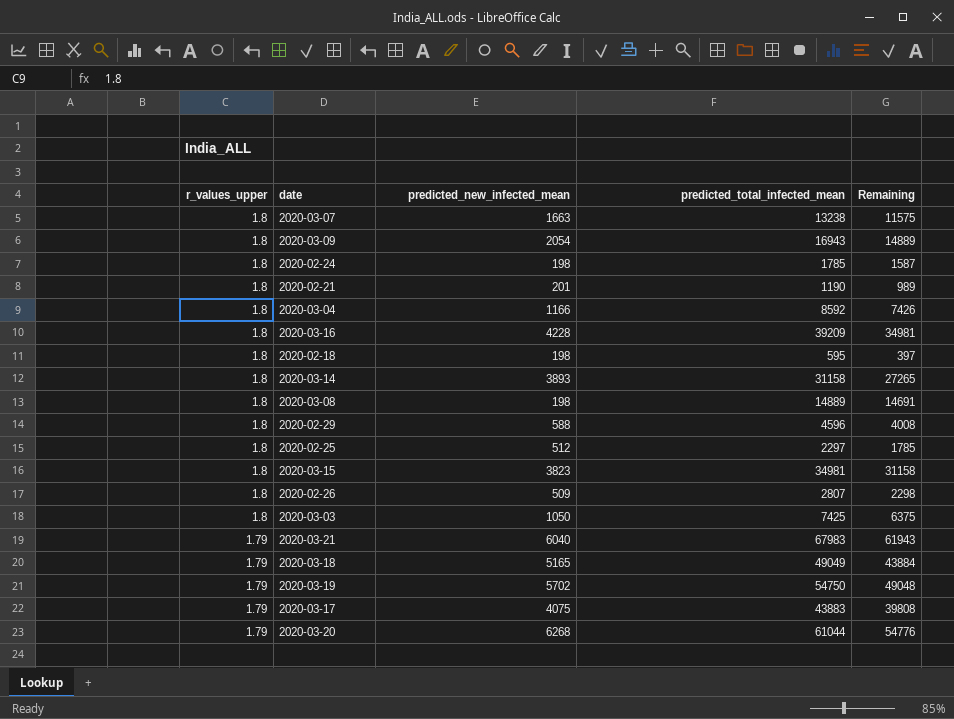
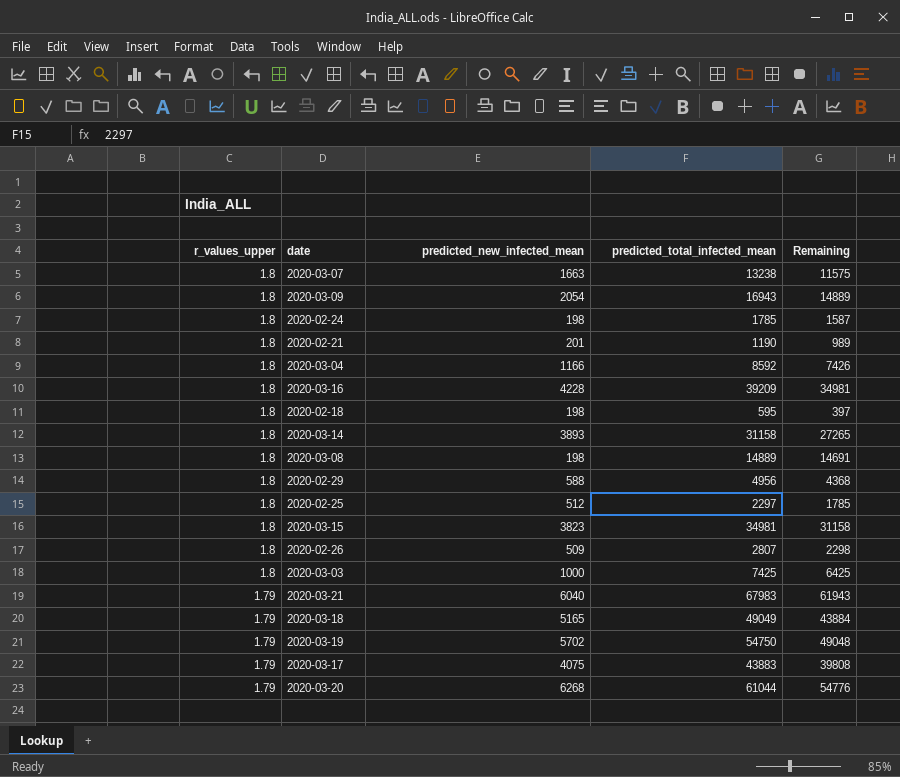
2020-02-29 | predicted_total_infected_mean: 4596 -> 4956
2020-02-29 | Remaining: 4008 -> 4368
2020-03-03 | predicted_new_infected_mean: 1050 -> 1000
2020-03-03 | Remaining: 6375 -> 6425

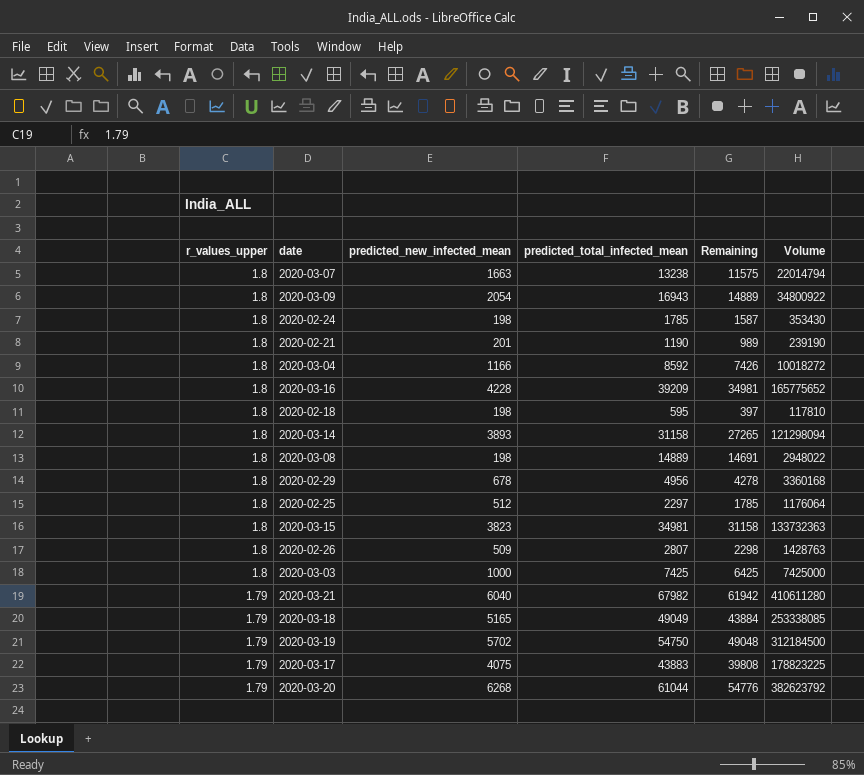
column Volume | formula: none -> [predicted_new_infected_mean] * [predicted_total_infected_mean]
2020-02-29 | predicted_new_infected_mean: 588 -> 678
2020-02-29 | Remaining: 4368 -> 4278
2020-03-21 | predicted_total_infected_mean: 67983 -> 67982
2020-03-21 | Remaining: 61943 -> 61942

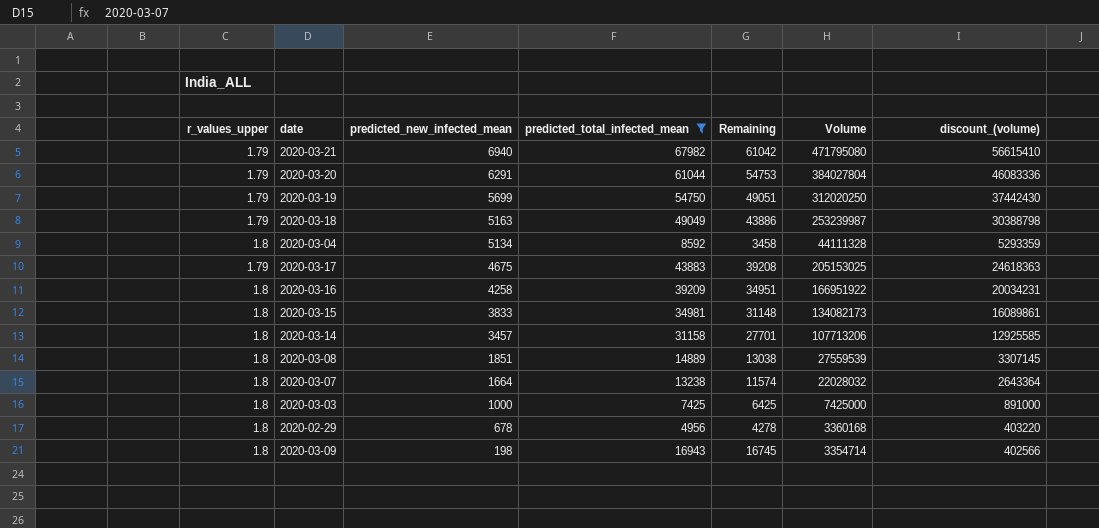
filter: none -> predicted_total_infected_mean >= 4956
row order: r_values_upper descending -> predicted_new_infected_mean descending
column discount_(volume) | formula: none -> [Volume] * 0.12
2020-03-21 | predicted_new_infected_mean: 6040 -> 6940
2020-03-21 | Remaining: 61942 -> 61042
2020-03-21 | Volume: 410611280 -> 471795080
2020-03-20 | predicted_new_infected_mean: 6268 -> 6291
2020-03-20 | Remaining: 54776 -> 54753
2020-03-20 | Volume: 382623792 -> 384027804
2020-03-19 | predicted_new_infected_mean: 5702 -> 5699
2020-03-19 | Remaining: 49048 -> 49051
2020-03-19 | Volume: 312184500 -> 312020250
2020-03-18 | predicted_new_infected_mean: 5165 -> 5163
2020-03-18 | Remaining: 43884 -> 43886
2020-03-18 | Volume: 253338085 -> 253239987
2020-03-04 | predicted_new_infected_mean: 1166 -> 5134
2020-03-04 | Remaining: 7426 -> 3458
2020-03-04 | Volume: 10018272 -> 44111328
2020-03-17 | predicted_new_infected_mean: 4075 -> 4675
2020-03-17 | Remaining: 39808 -> 39208
2020-03-17 | Volume: 178823225 -> 205153025
2020-03-16 | predicted_new_infected_mean: 4228 -> 4258
2020-03-16 | Remaining: 34981 -> 34951
2020-03-16 | Volume: 165775652 -> 166951922
2020-03-15 | predicted_new_infected_mean: 3823 -> 3833
2020-03-15 | Remaining: 31158 -> 31148
2020-03-15 | Volume: 133732363 -> 134082173
2020-03-14 | predicted_new_infected_mean: 3893 -> 3457
2020-03-14 | Remaining: 27265 -> 27701
2020-03-14 | Volume: 121298094 -> 107713206
2020-03-08 | predicted_new_infected_mean: 198 -> 1851
2020-03-08 | Remaining: 14691 -> 13038
2020-03-08 | Volume: 2948022 -> 27559539
2020-03-07 | predicted_new_infected_mean: 1663 -> 1664
2020-03-07 | Remaining: 11575 -> 11574
2020-03-07 | Volume: 22014794 -> 22028032
2020-03-09 | predicted_new_infected_mean: 2054 -> 198
2020-03-09 | Remaining: 14889 -> 16745
2020-03-09 | Volume: 34800922 -> 3354714

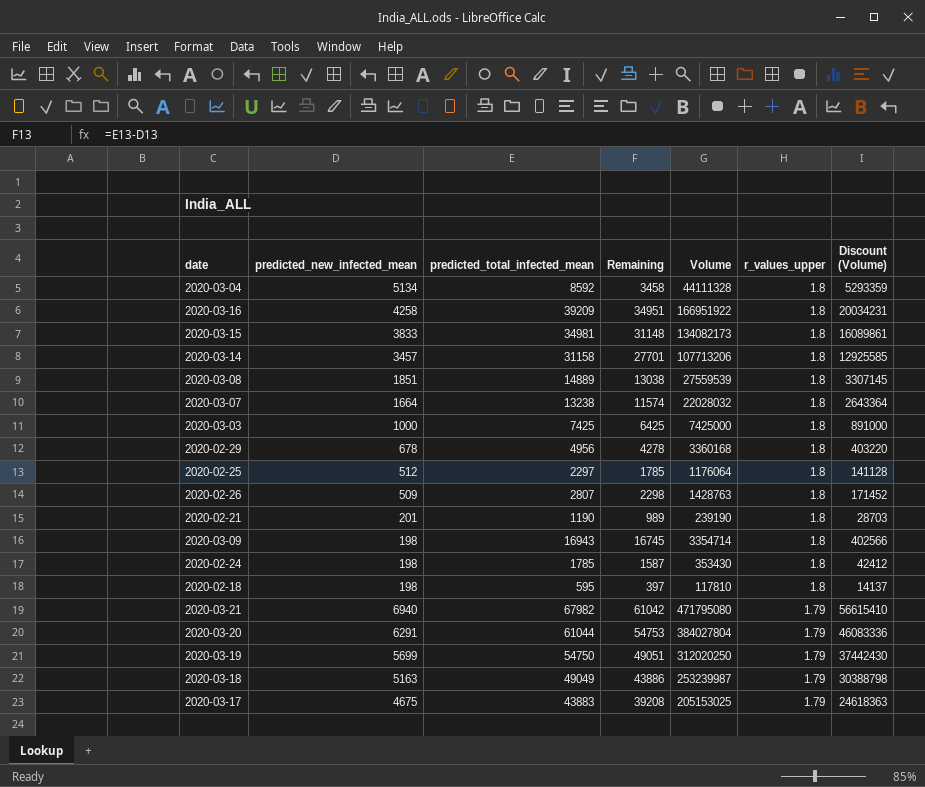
filter: predicted_total_infected_mean >= 4956 -> none
row order: predicted_new_infected_mean descending -> r_values_upper descending
column r_values_upper | position: 1 -> 6
column name: discount_(volume) -> Discount (Volume)

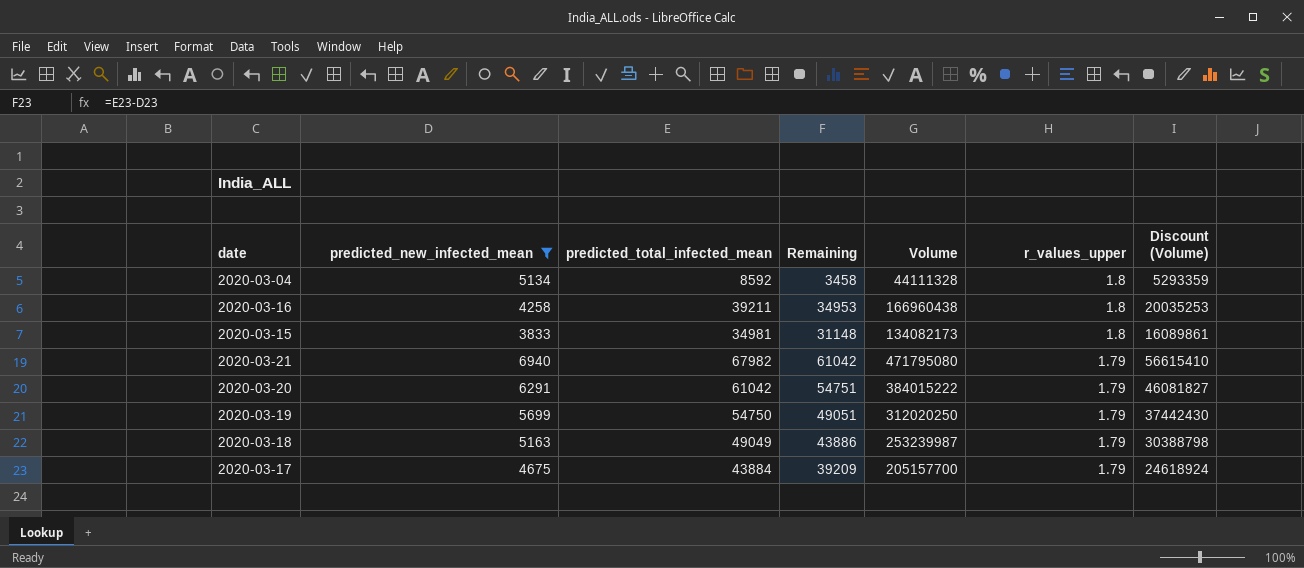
filter: none -> predicted_new_infected_mean >= 3833
2020-03-16 | predicted_total_infected_mean: 39209 -> 39211
2020-03-16 | Remaining: 34951 -> 34953
2020-03-16 | Volume: 166951922 -> 166960438
2020-03-16 | Discount (Volume): 20034231 -> 20035253
2020-03-20 | predicted_total_infected_mean: 61044 -> 61042
2020-03-20 | Remaining: 54753 -> 54751
2020-03-20 | Volume: 384027804 -> 384015222
2020-03-20 | Discount (Volume): 46083336 -> 46081827
2020-03-17 | predicted_total_infected_mean: 43883 -> 43884
2020-03-17 | Remaining: 39208 -> 39209
2020-03-17 | Volume: 205153025 -> 205157700
2020-03-17 | Discount (Volume): 24618363 -> 24618924

